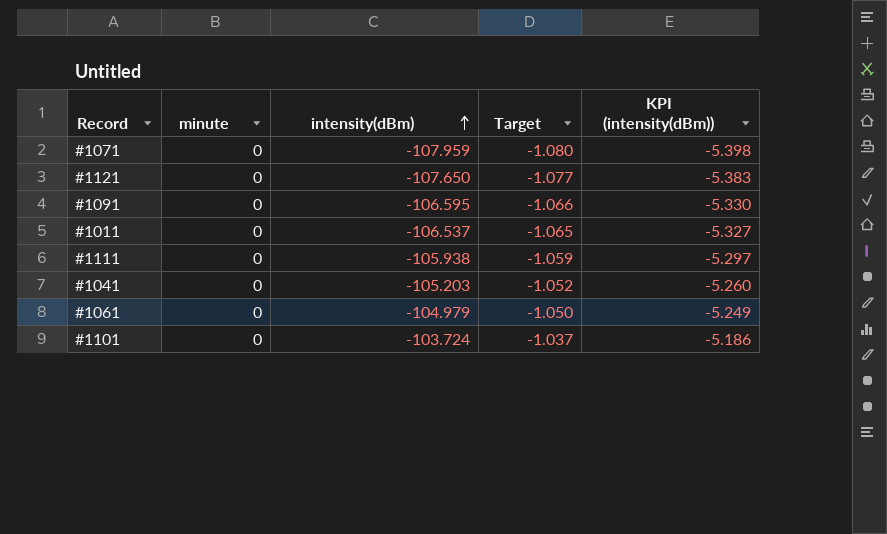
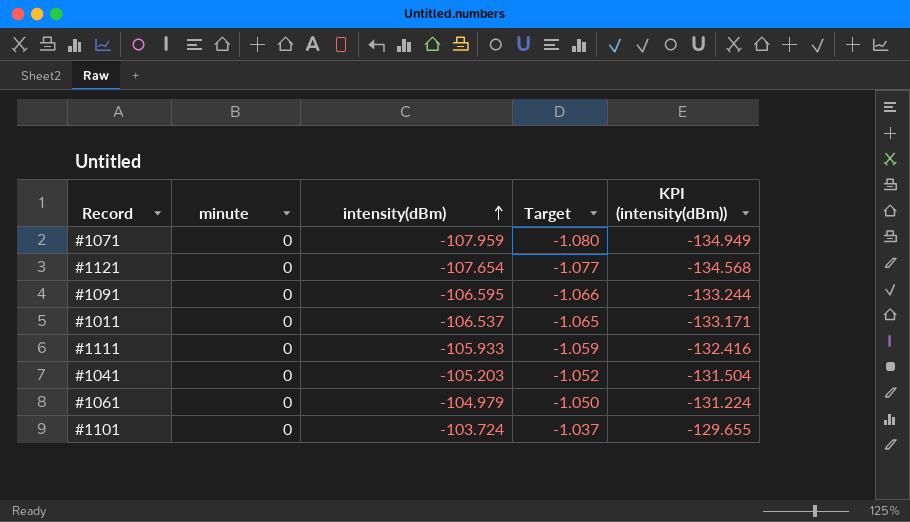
column KPI (intensity(dBm)) | formula: [intensity(dBm)] * 0.05 -> [intensity(dBm)] * 1.25
#1121 | intensity(dBm): -107.650 -> -107.654
#1111 | intensity(dBm): -105.938 -> -105.933

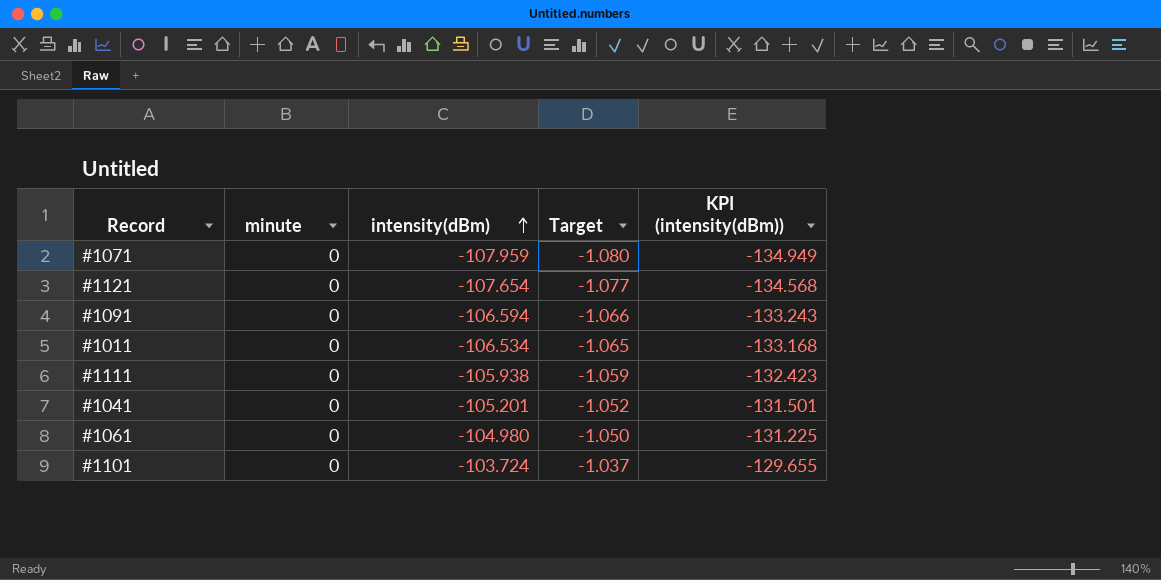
#1091 | intensity(dBm): -106.595 -> -106.594
#1091 | KPI (intensity(dBm)): -133.244 -> -133.243
#1011 | intensity(dBm): -106.537 -> -106.534
#1011 | KPI (intensity(dBm)): -133.171 -> -133.168
#1111 | intensity(dBm): -105.933 -> -105.938
#1111 | KPI (intensity(dBm)): -132.416 -> -132.423
#1041 | intensity(dBm): -105.203 -> -105.201
#1041 | KPI (intensity(dBm)): -131.504 -> -131.501
#1061 | intensity(dBm): -104.979 -> -104.980
#1061 | KPI (intensity(dBm)): -131.224 -> -131.225

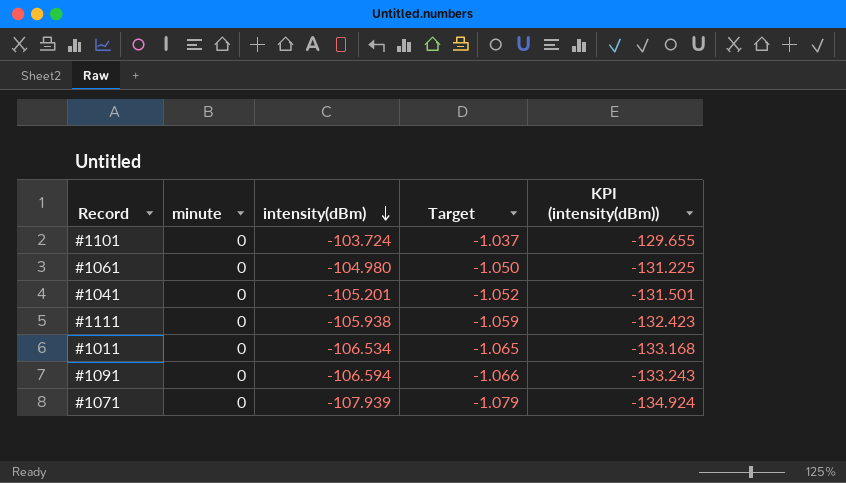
row order: intensity(dBm) ascending -> intensity(dBm) descending
row #1121: 0 | -107.654 | -1.077 | -134.568 -> none
#1071 | intensity(dBm): -107.959 -> -107.939
#1071 | Target: -1.080 -> -1.079
#1071 | KPI (intensity(dBm)): -134.949 -> -134.924

